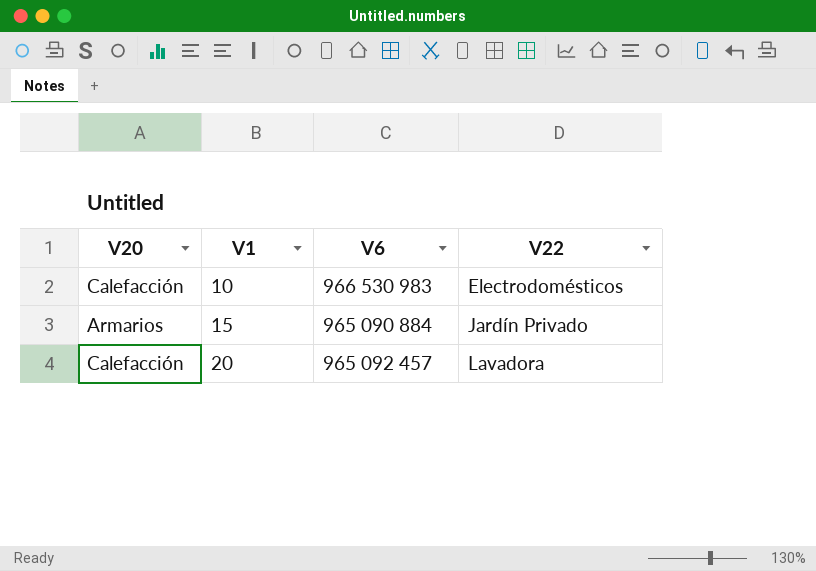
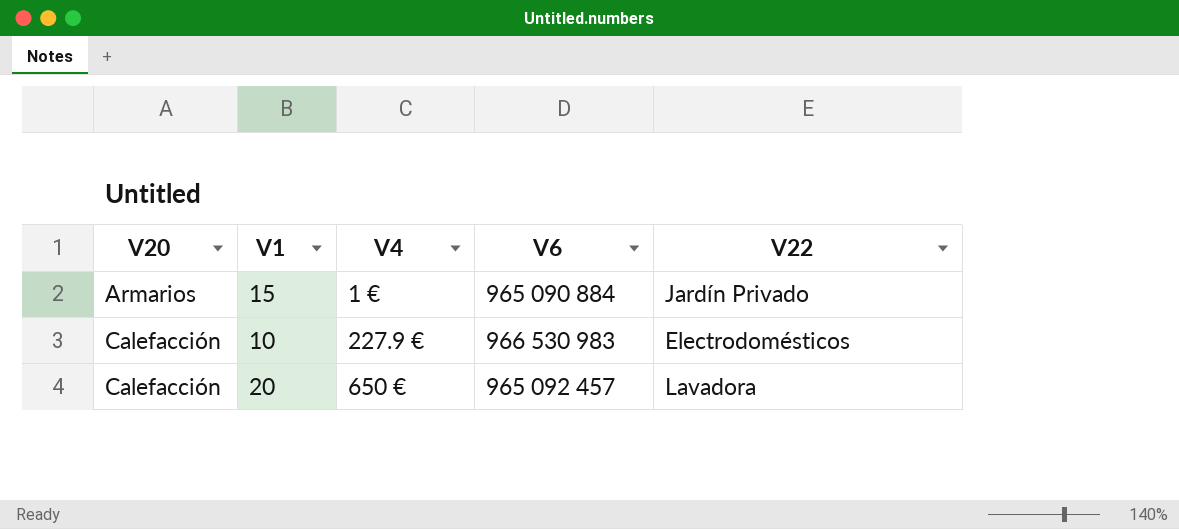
row order: V1 ascending -> V20 ascending
column V4 | position: none -> 3

